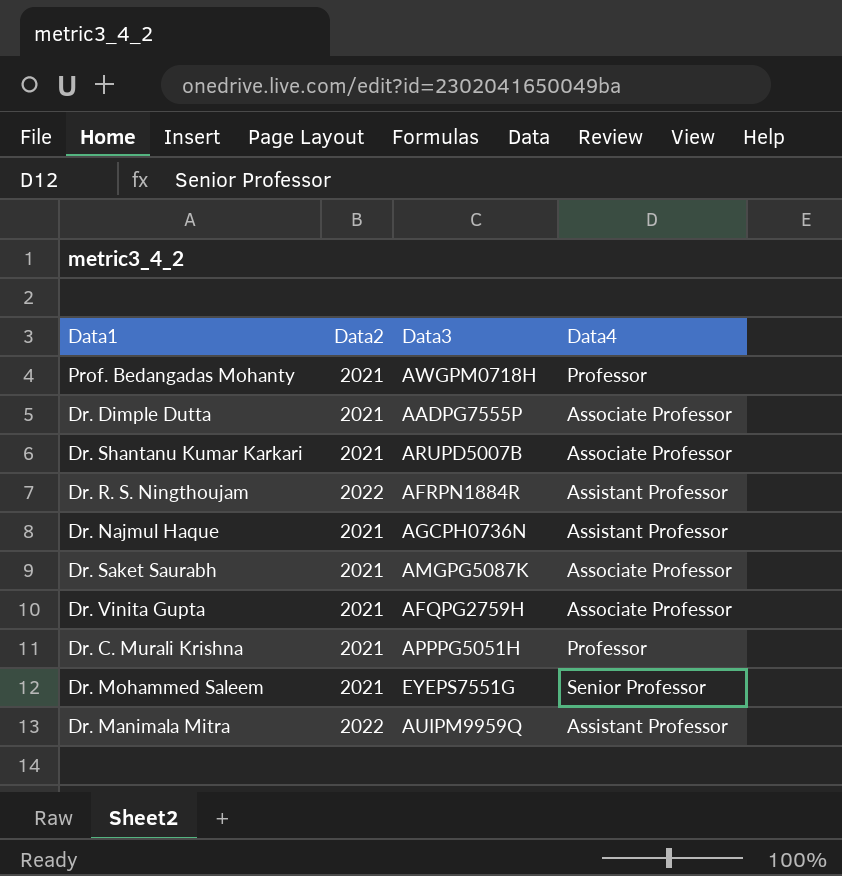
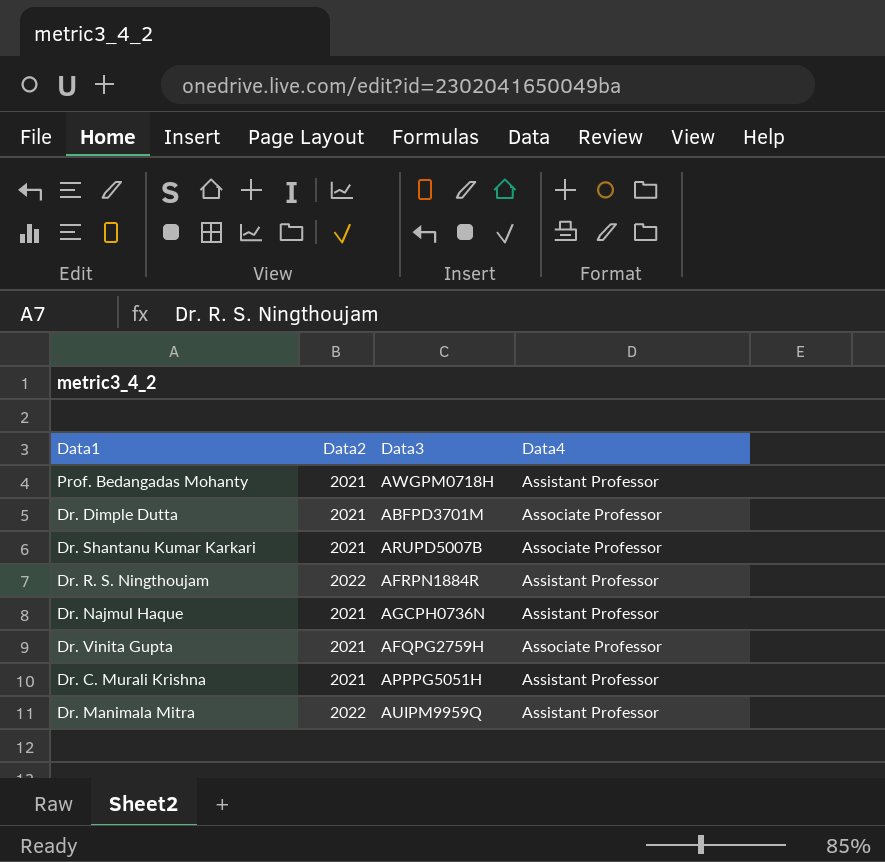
row Dr. Saket Saurabh: 2021 | AMGPG5087K | Associate Professor -> none
row Dr. Mohammed Saleem: 2021 | EYEPS7551G | Senior Professor -> none
Prof. Bedangadas Mohanty | Data4: Professor -> Assistant Professor
Dr. Dimple Dutta | Data3: AADPG7555P -> ABFPD3701M
Dr. C. Murali Krishna | Data4: Professor -> Assistant Professor

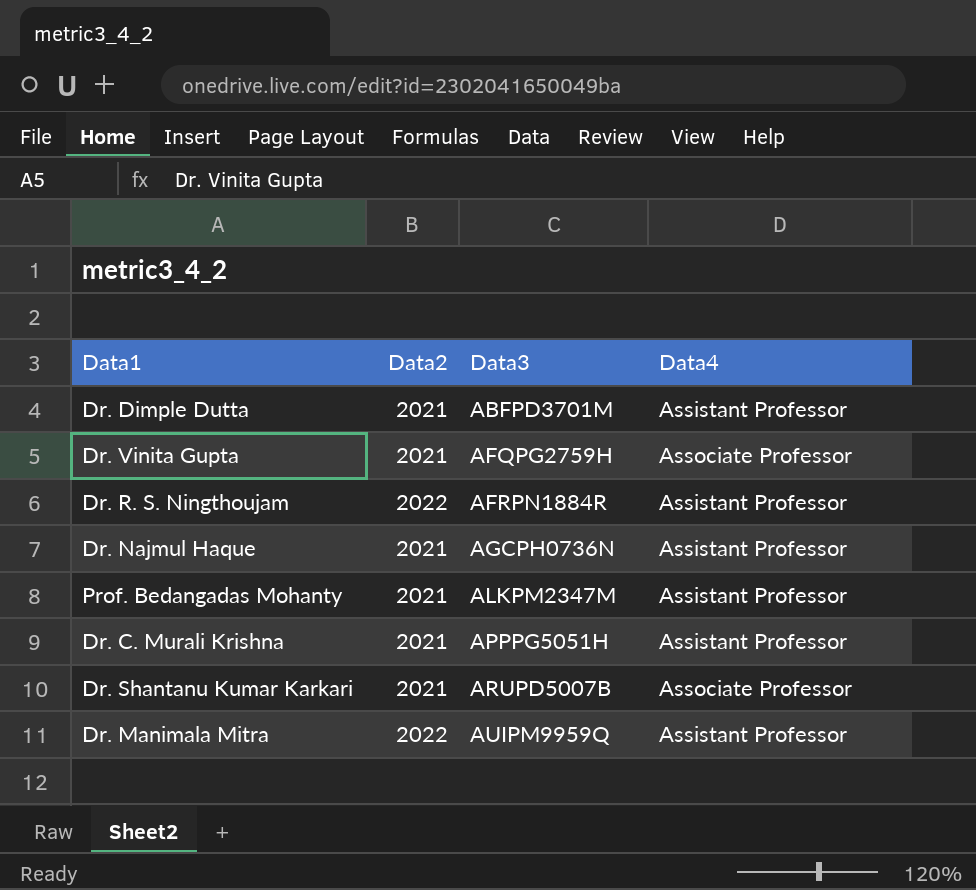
row order: none -> Data3 ascending
Dr. Dimple Dutta | Data4: Associate Professor -> Assistant Professor
Prof. Bedangadas Mohanty | Data3: AWGPM0718H -> ALKPM2347M

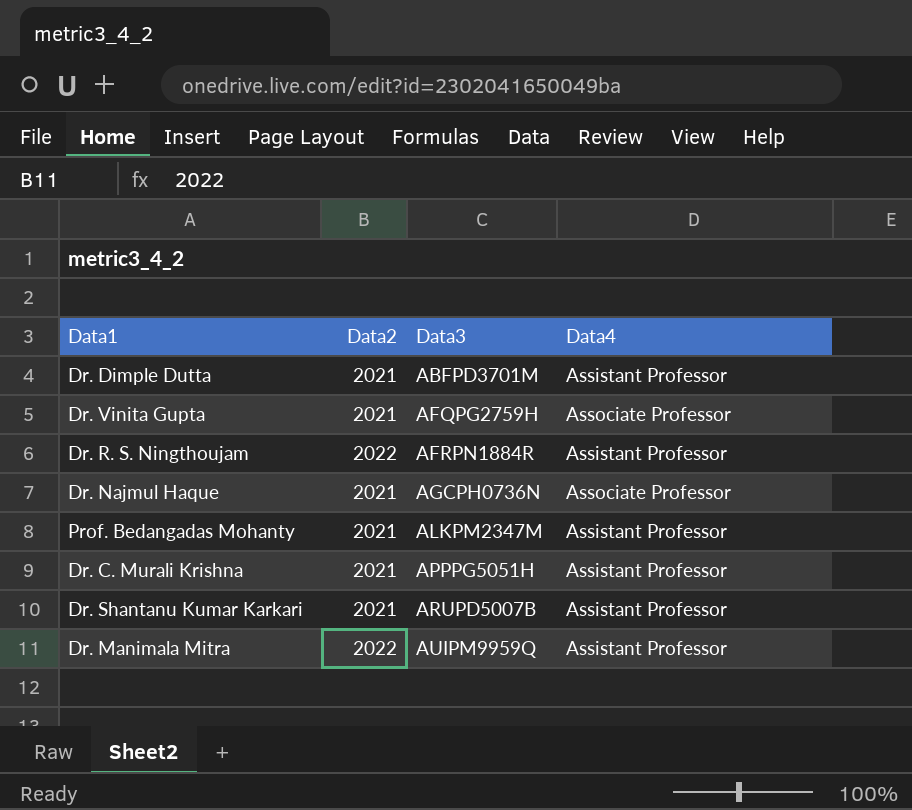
Dr. Najmul Haque | Data4: Assistant Professor -> Associate Professor
Dr. Shantanu Kumar Karkari | Data4: Associate Professor -> Assistant Professor

